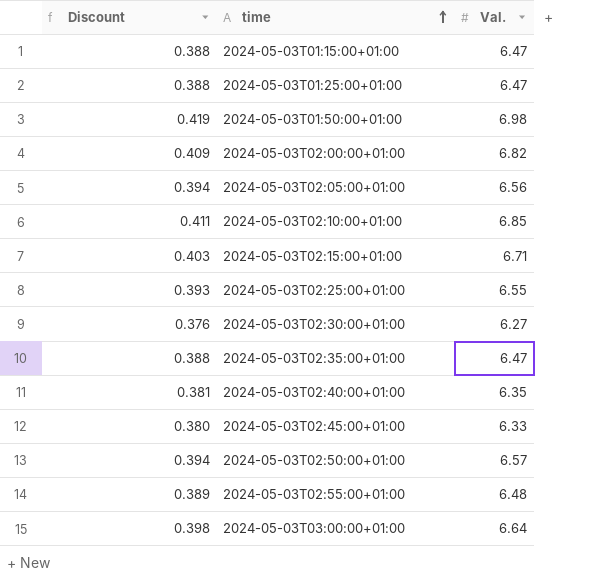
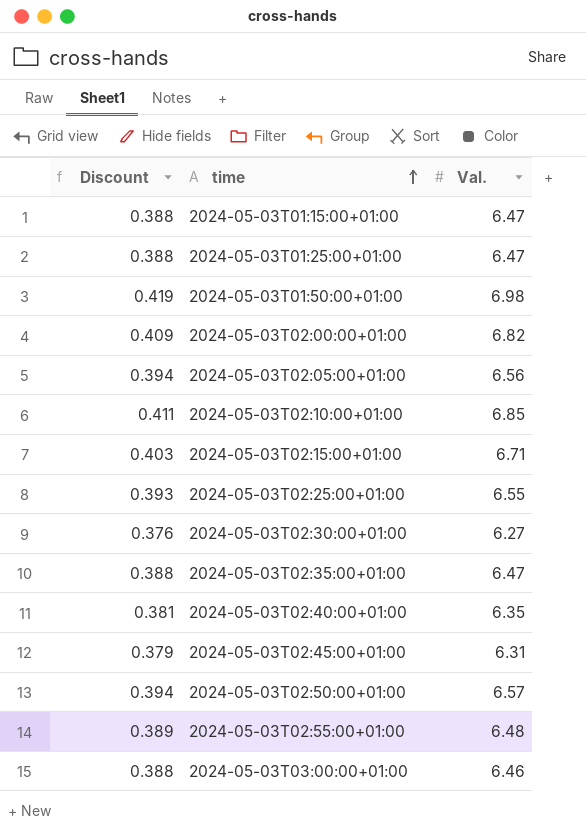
2024-05-03T02:45:00+01:00 | Discount: 0.380 -> 0.379
2024-05-03T02:45:00+01:00 | Val.: 6.33 -> 6.31
2024-05-03T03:00:00+01:00 | Discount: 0.398 -> 0.388
2024-05-03T03:00:00+01:00 | Val.: 6.64 -> 6.46

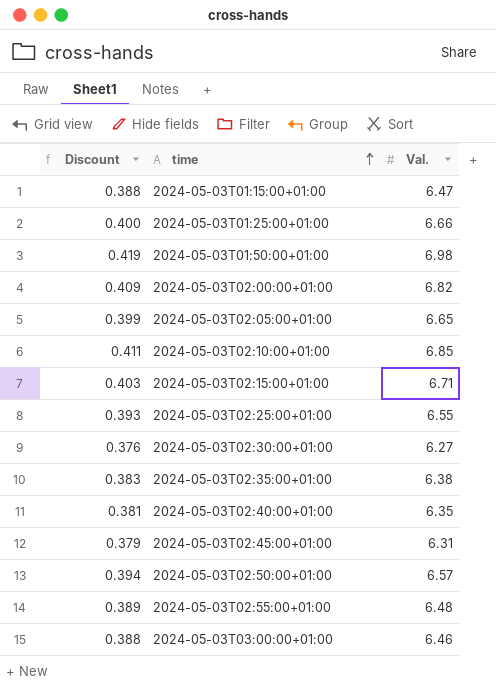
2024-05-03T01:25:00+01:00 | Discount: 0.388 -> 0.400
2024-05-03T01:25:00+01:00 | Val.: 6.47 -> 6.66
2024-05-03T02:05:00+01:00 | Discount: 0.394 -> 0.399
2024-05-03T02:05:00+01:00 | Val.: 6.56 -> 6.65
2024-05-03T02:35:00+01:00 | Discount: 0.388 -> 0.383
2024-05-03T02:35:00+01:00 | Val.: 6.47 -> 6.38

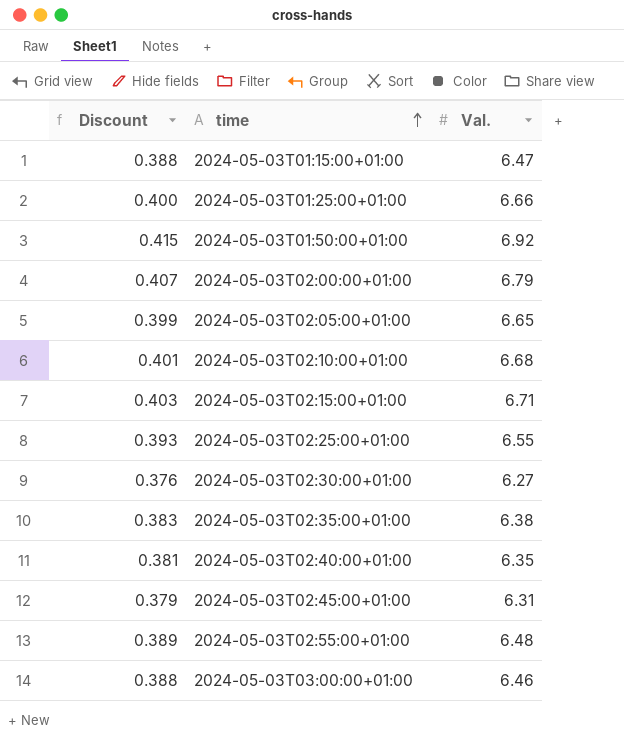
row 2024-05-03T02:50:00+01:00: 0.394 | 6.57 -> none
2024-05-03T01:50:00+01:00 | Discount: 0.419 -> 0.415
2024-05-03T01:50:00+01:00 | Val.: 6.98 -> 6.92
2024-05-03T02:00:00+01:00 | Discount: 0.409 -> 0.407
2024-05-03T02:00:00+01:00 | Val.: 6.82 -> 6.79
2024-05-03T02:10:00+01:00 | Discount: 0.411 -> 0.401
2024-05-03T02:10:00+01:00 | Val.: 6.85 -> 6.68

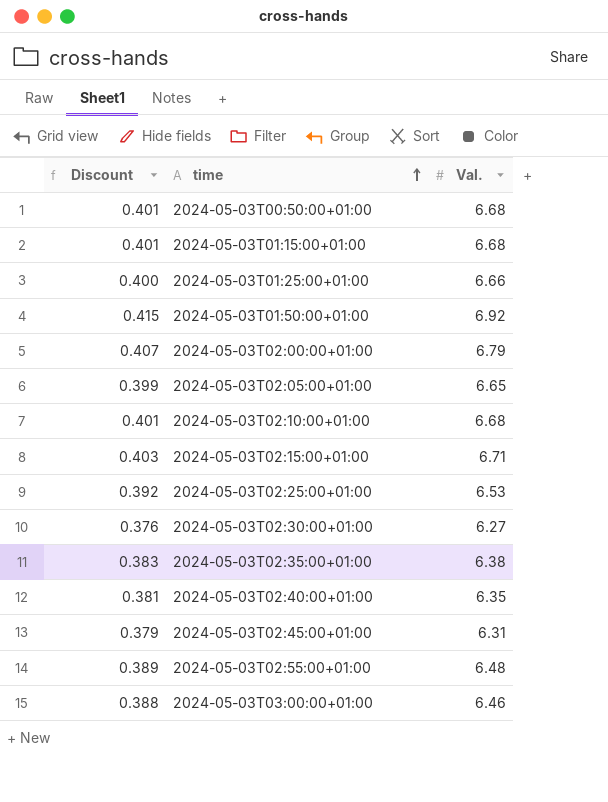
row 2024-05-03T00:50:00+01:00: none -> 0.401 | 6.68
2024-05-03T01:15:00+01:00 | Discount: 0.388 -> 0.401
2024-05-03T01:15:00+01:00 | Val.: 6.47 -> 6.68
2024-05-03T02:25:00+01:00 | Discount: 0.393 -> 0.392
2024-05-03T02:25:00+01:00 | Val.: 6.55 -> 6.53

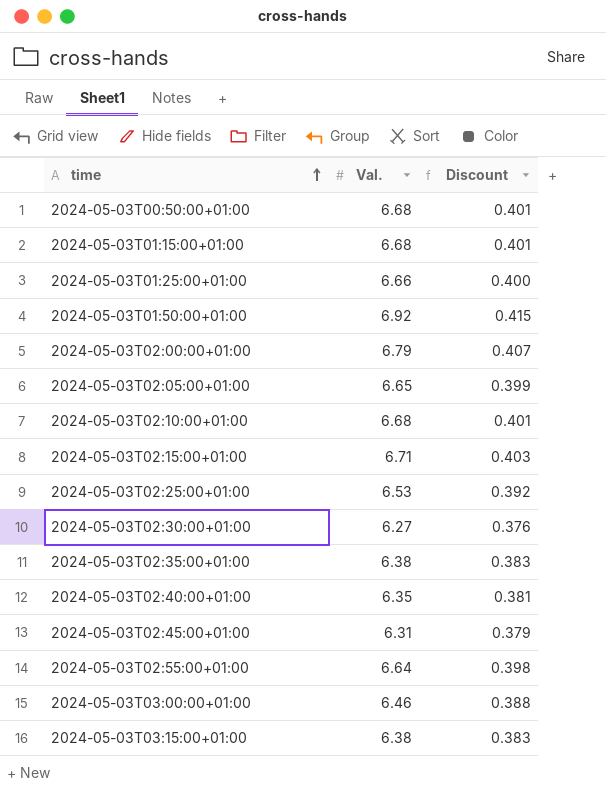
column Discount | position: 1 -> 3
2024-05-03T02:55:00+01:00 | Val.: 6.48 -> 6.64
2024-05-03T02:55:00+01:00 | Discount: 0.389 -> 0.398
row 2024-05-03T03:15:00+01:00: none -> 6.38 | 0.383

